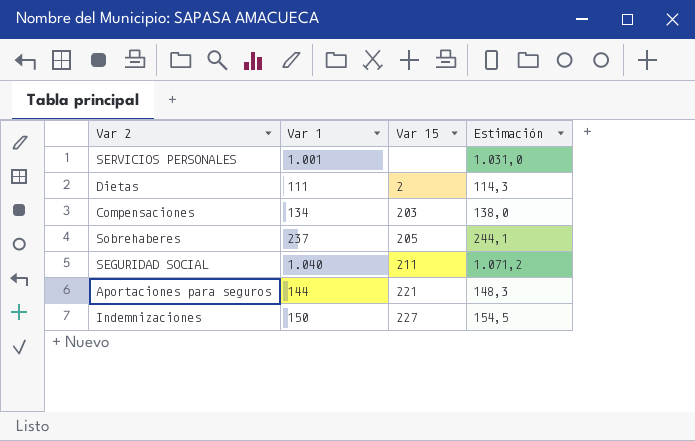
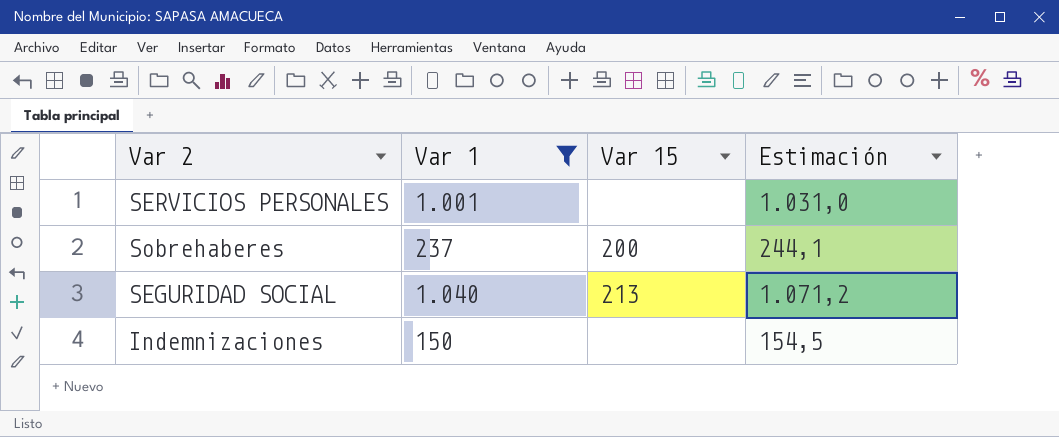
filter: none -> Var 1 >= 150
Sobrehaberes | Var 15: 205 -> 200
SEGURIDAD SOCIAL | Var 15: 211 -> 213
Indemnizaciones | Var 15: 227 -> none

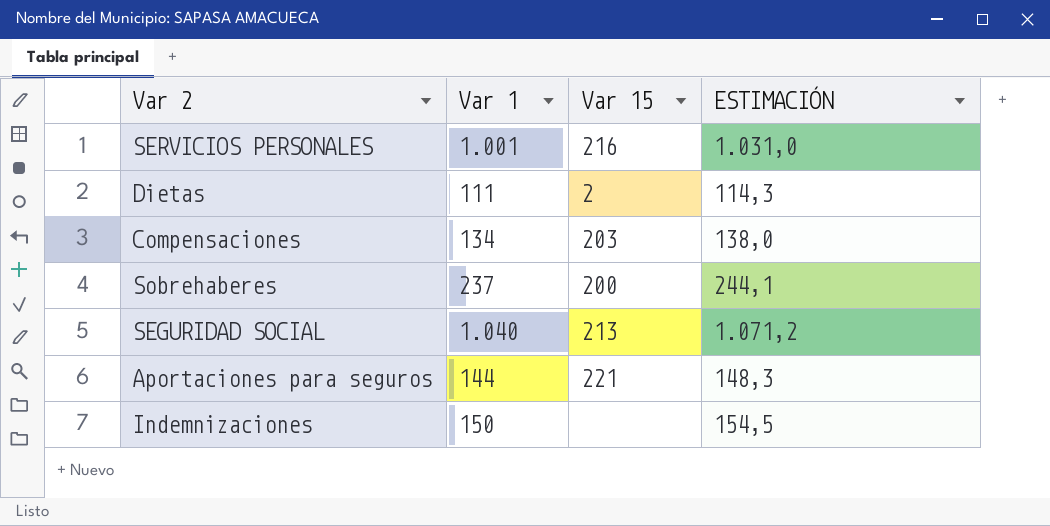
filter: Var 1 >= 150 -> none
column name: Estimación -> ESTIMACIÓN
SERVICIOS PERSONALES | Var 15: none -> 216

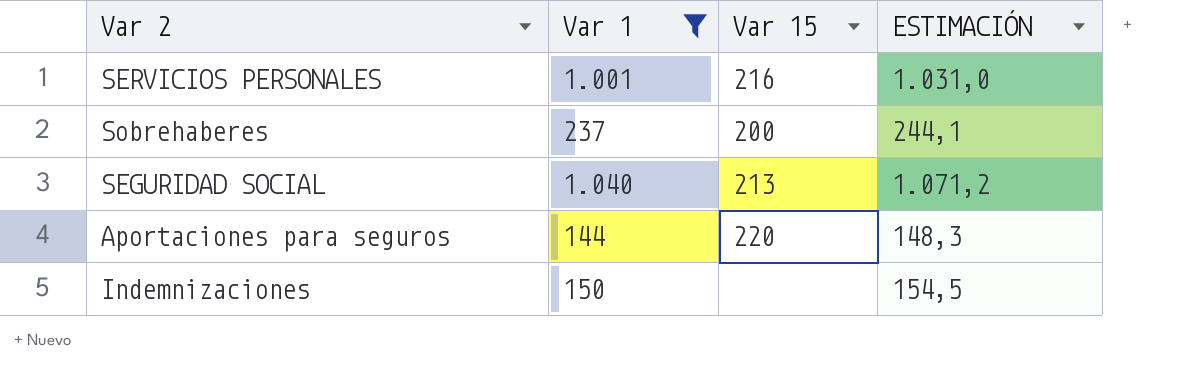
filter: none -> Var 1 >= 144
Aportaciones para seguros | Var 15: 221 -> 220

